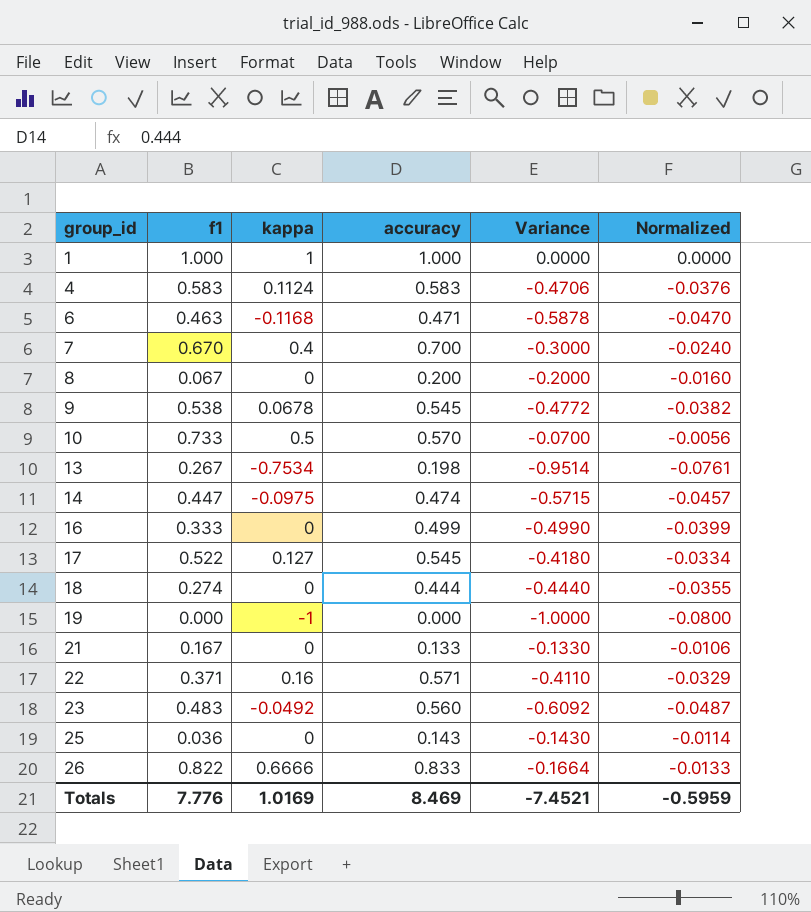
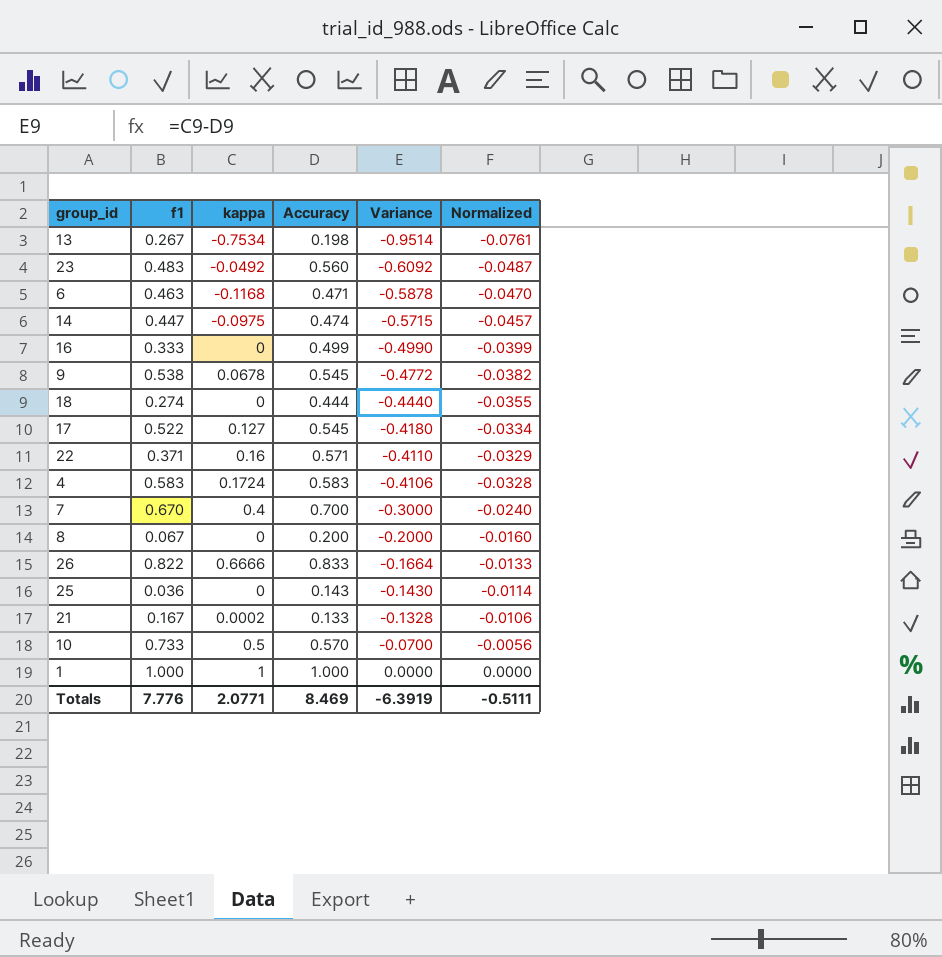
row order: group_id ascending -> Variance ascending
column name: accuracy -> Accuracy
row 19: 0.000 | -1 | 0.000 | -1.0000 | -0.0800 -> none
4 | kappa: 0.1124 -> 0.1724
4 | Variance: -0.4706 -> -0.4106
4 | Normalized: -0.0376 -> -0.0328
21 | kappa: 0 -> 0.0002
21 | Variance: -0.1330 -> -0.1328
Totals | kappa: 1.0169 -> 2.0771
Totals | Variance: -7.4521 -> -6.3919
Totals | Normalized: -0.5959 -> -0.5111

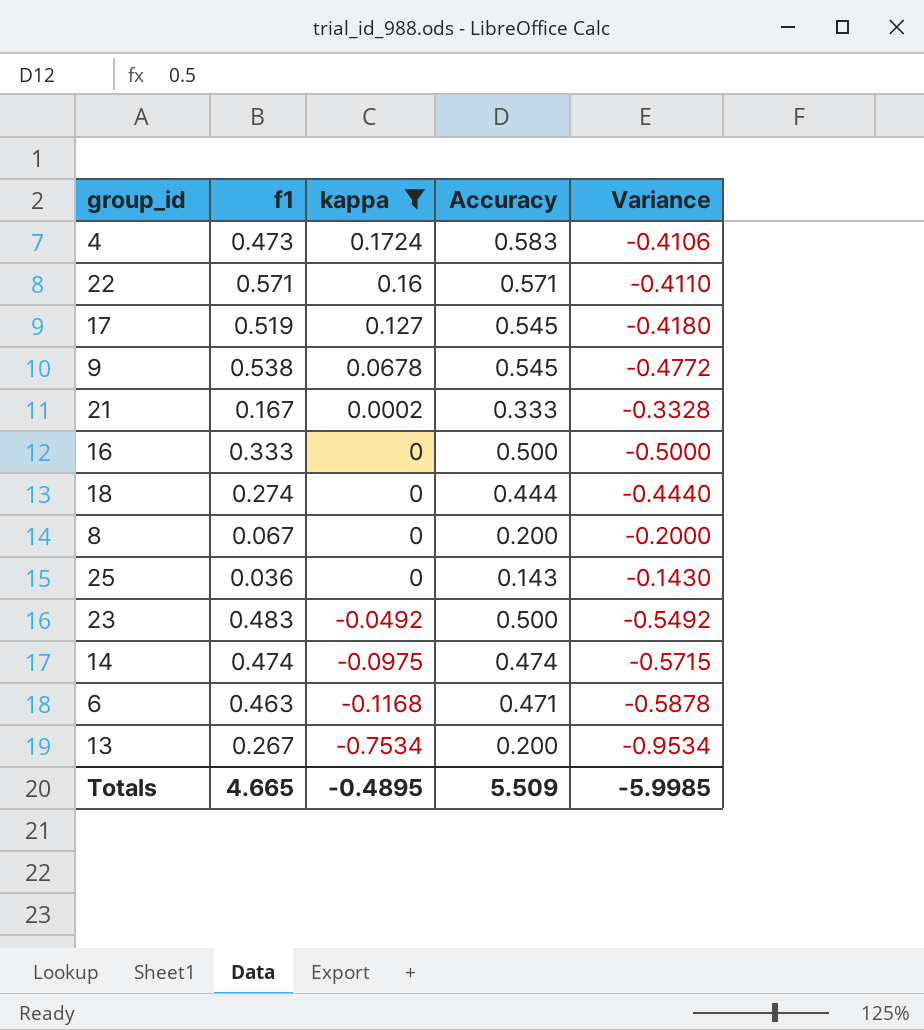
filter: none -> kappa <= 0.1724
row order: Variance ascending -> kappa descending
column Normalized | formula: [Variance] * 0.08 -> none
4 | f1: 0.583 -> 0.473
22 | f1: 0.371 -> 0.571
17 | f1: 0.522 -> 0.519
21 | Accuracy: 0.133 -> 0.333
21 | Variance: -0.1328 -> -0.3328
16 | Accuracy: 0.499 -> 0.500
16 | Variance: -0.4990 -> -0.5000
23 | Accuracy: 0.560 -> 0.500
23 | Variance: -0.6092 -> -0.5492
14 | f1: 0.447 -> 0.474
13 | Accuracy: 0.198 -> 0.200
13 | Variance: -0.9514 -> -0.9534
Totals | f1: 7.776 -> 4.665
Totals | kappa: 2.0771 -> -0.4895
Totals | Accuracy: 8.469 -> 5.509
Totals | Variance: -6.3919 -> -5.9985

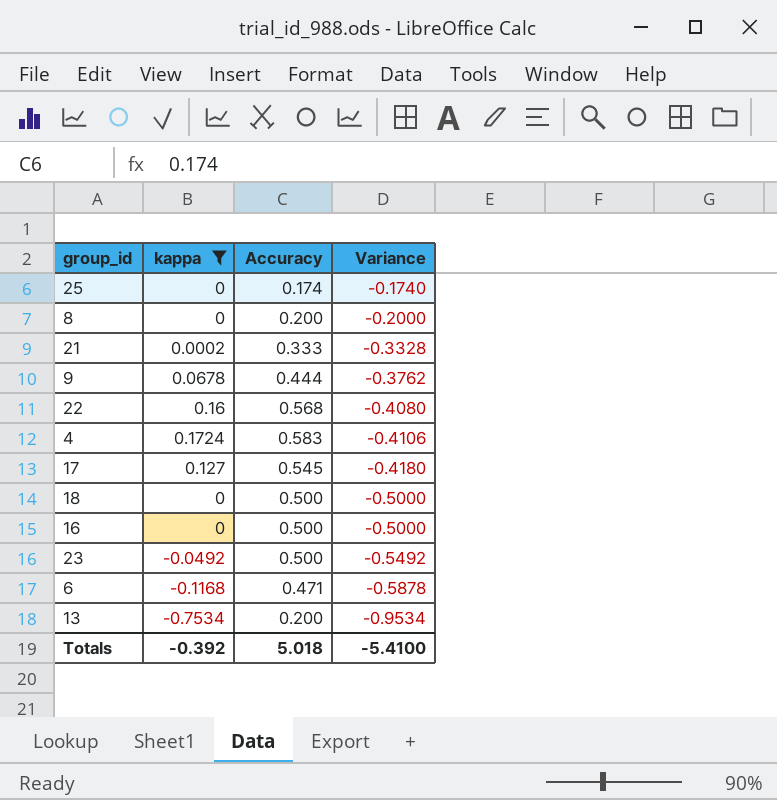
row order: kappa descending -> Variance descending
column f1 | position: 2 -> none
row 14: 0.474 | -0.0975 | 0.474 | -0.5715 -> none
25 | Accuracy: 0.143 -> 0.174
25 | Variance: -0.1430 -> -0.1740
9 | Accuracy: 0.545 -> 0.444
9 | Variance: -0.4772 -> -0.3762
22 | Accuracy: 0.571 -> 0.568
22 | Variance: -0.4110 -> -0.4080
18 | Accuracy: 0.444 -> 0.500
18 | Variance: -0.4440 -> -0.5000
Totals | kappa: -0.4895 -> -0.392
Totals | Accuracy: 5.509 -> 5.018
Totals | Variance: -5.9985 -> -5.4100

